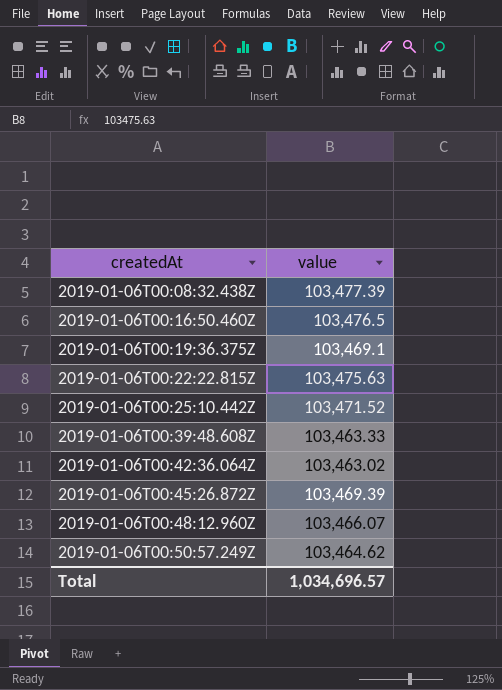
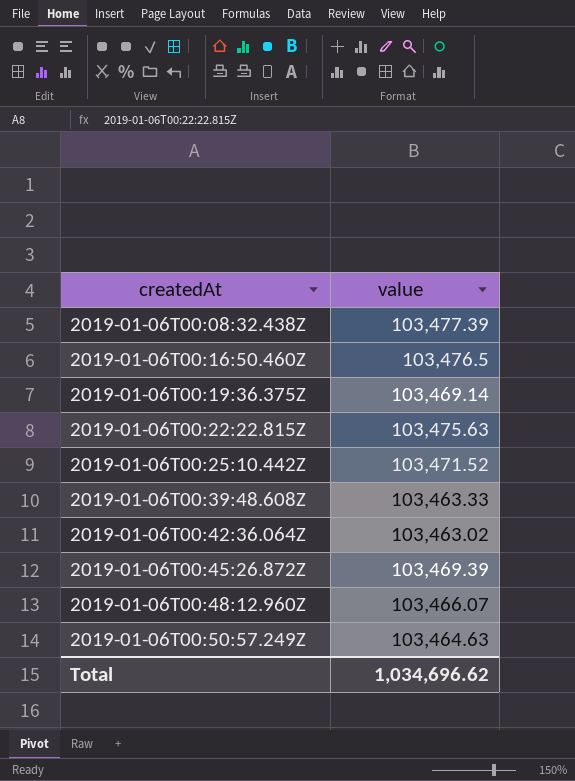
2019-01-06T00:19:36.375Z | value: 103,469.1 -> 103,469.14
2019-01-06T00:50:57.249Z | value: 103,464.62 -> 103,464.63
Total | value: 1,034,696.57 -> 1,034,696.62

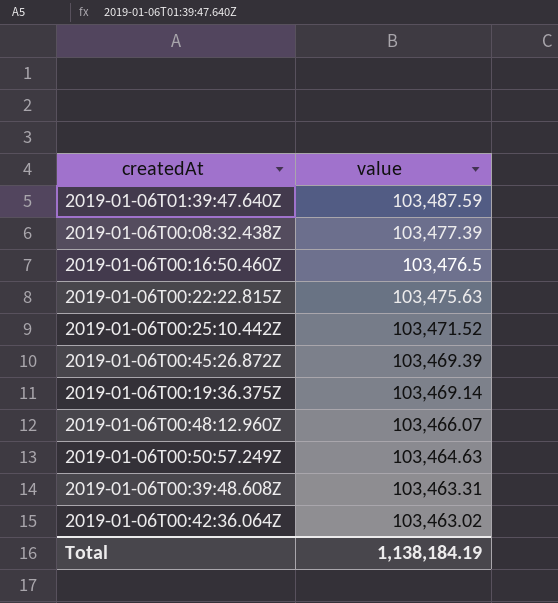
row order: createdAt ascending -> value descending
row 2019-01-06T01:39:47.640Z: none -> 103,487.59
2019-01-06T00:39:48.608Z | value: 103,463.33 -> 103,463.31
Total | value: 1,034,696.62 -> 1,138,184.19

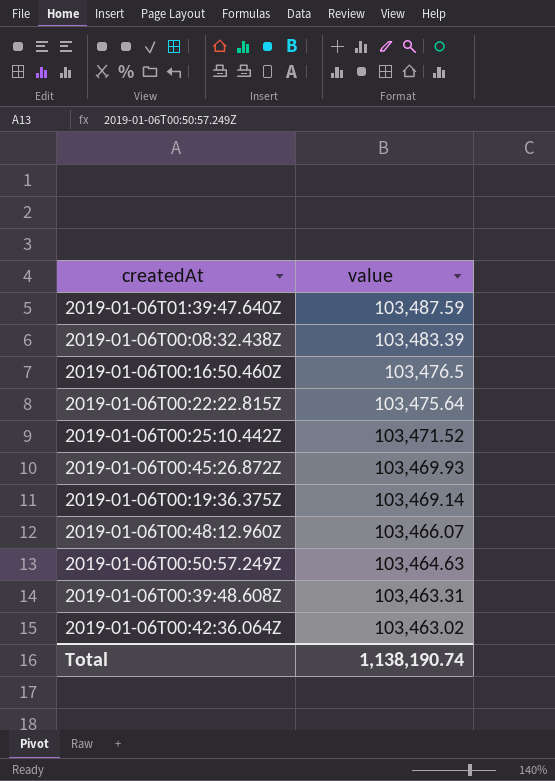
2019-01-06T00:08:32.438Z | value: 103,477.39 -> 103,483.39
2019-01-06T00:22:22.815Z | value: 103,475.63 -> 103,475.64
2019-01-06T00:45:26.872Z | value: 103,469.39 -> 103,469.93
Total | value: 1,138,184.19 -> 1,138,190.74

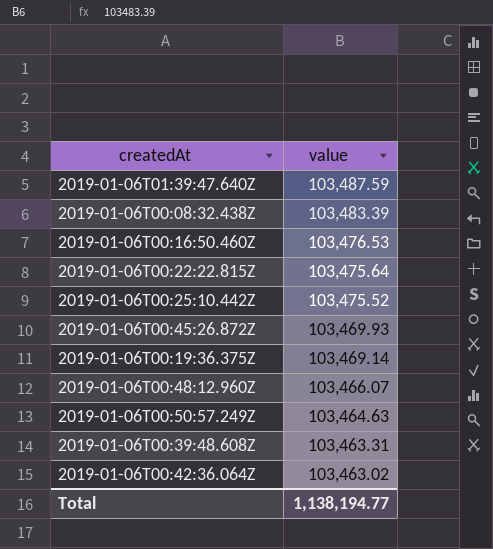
2019-01-06T00:16:50.460Z | value: 103,476.5 -> 103,476.53
2019-01-06T00:25:10.442Z | value: 103,471.52 -> 103,475.52
Total | value: 1,138,190.74 -> 1,138,194.77

